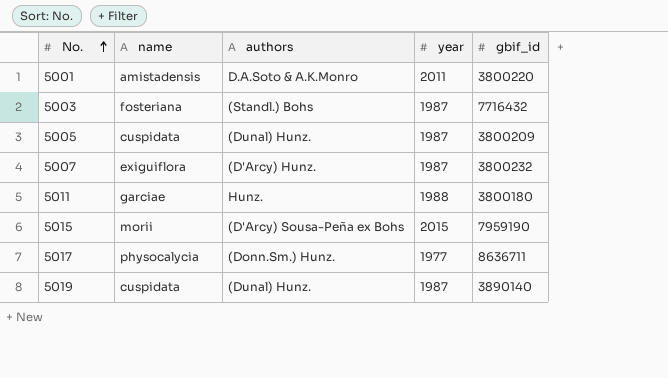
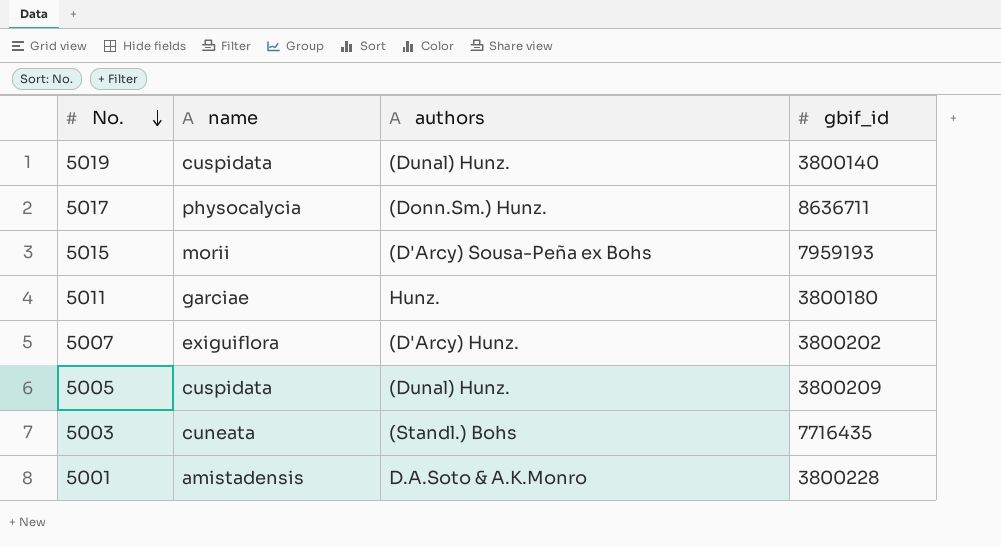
row order: No. ascending -> No. descending
column year | position: 4 -> none
5019 | gbif_id: 3890140 -> 3800140
5015 | gbif_id: 7959190 -> 7959193
5007 | gbif_id: 3800232 -> 3800202
5003 | name: fosteriana -> cuneata
5003 | gbif_id: 7716432 -> 7716435
5001 | gbif_id: 3800220 -> 3800228

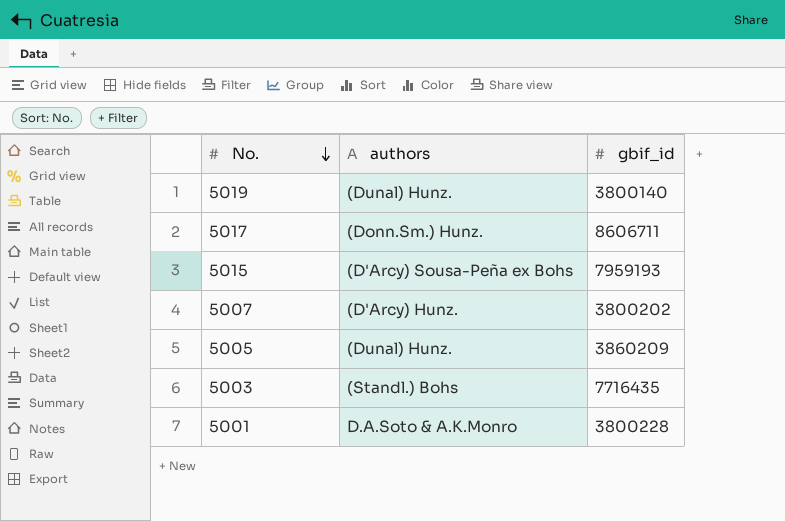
column name | position: 2 -> none
row 5011: garciae | Hunz. | 3800180 -> none
5017 | gbif_id: 8636711 -> 8606711
5005 | gbif_id: 3800209 -> 3860209

